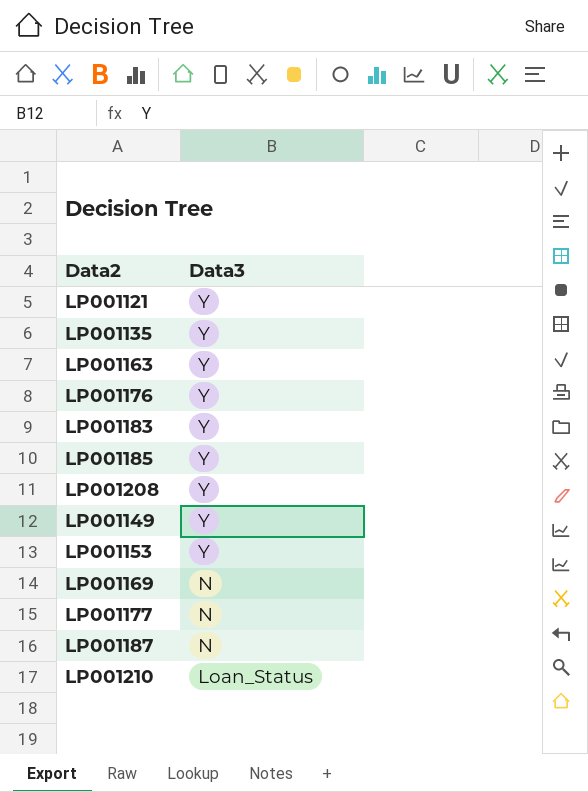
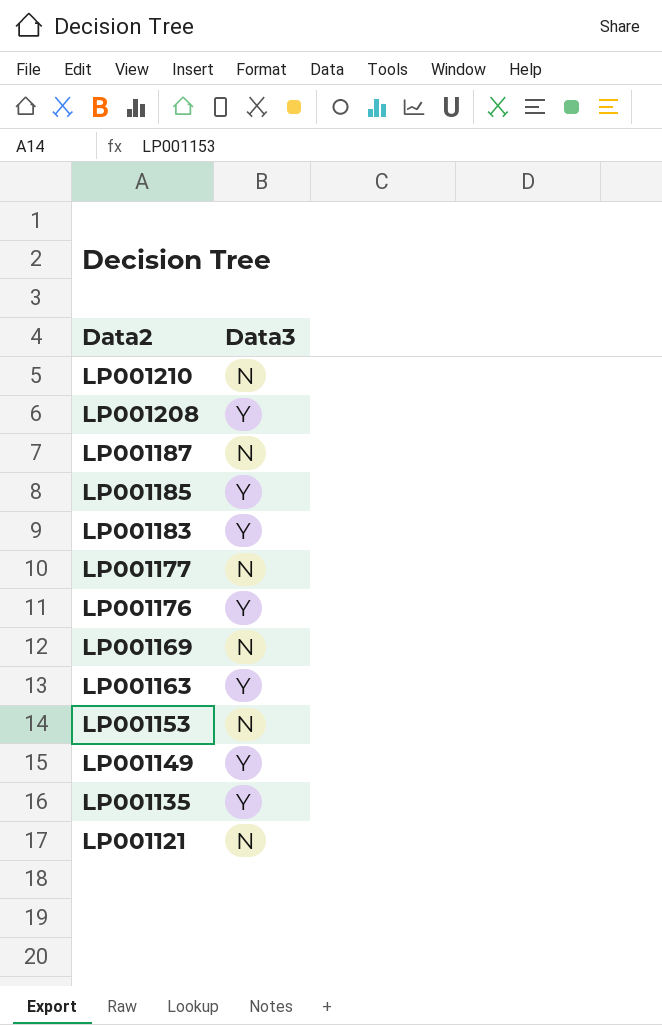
row order: Data3 descending -> Data2 descending
LP001210 | Data3: Loan_Status -> N
LP001153 | Data3: Y -> N
LP001121 | Data3: Y -> N

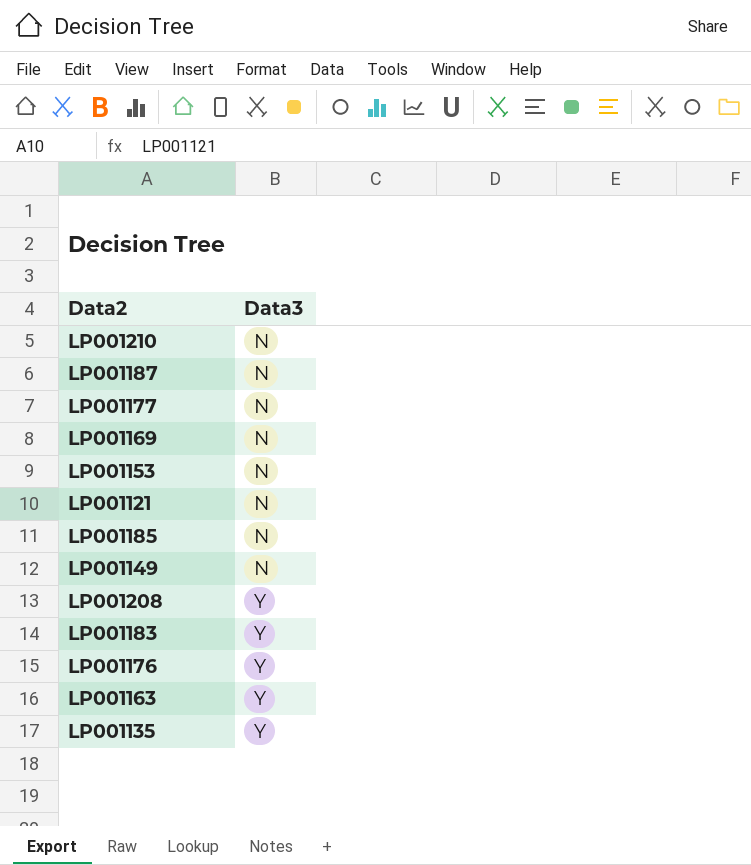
row order: Data2 descending -> Data3 ascending
LP001185 | Data3: Y -> N
LP001149 | Data3: Y -> N

